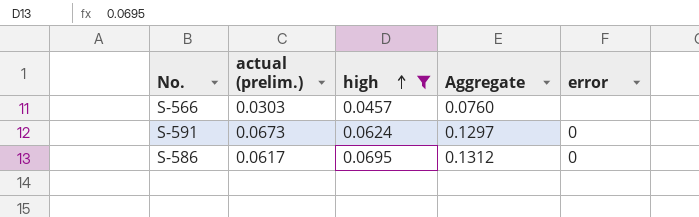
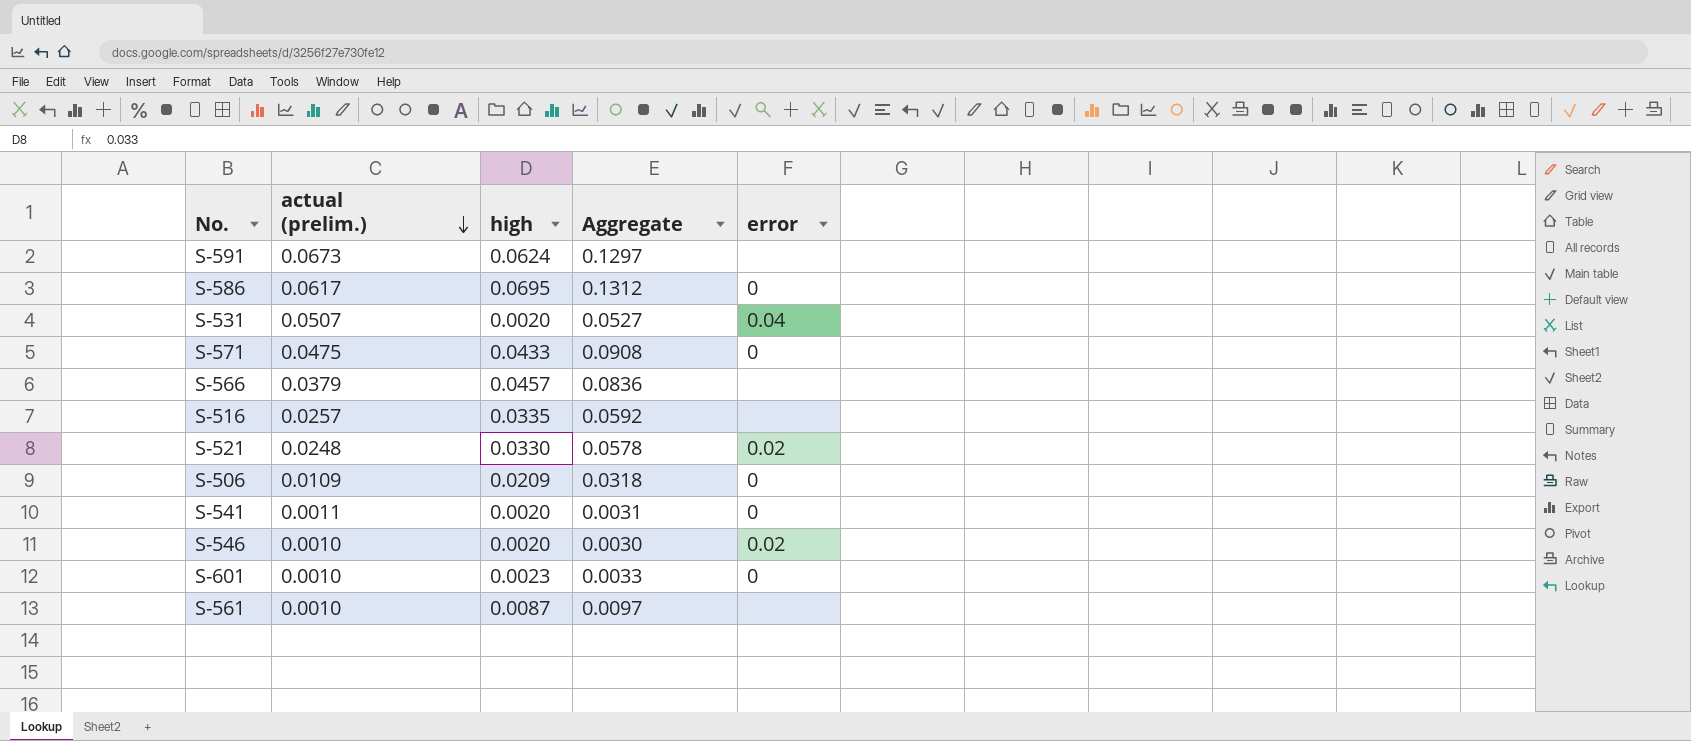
filter: high >= 0.0457 -> none
row order: high ascending -> actual (prelim.) descending
S-591 | error: 0 -> none
S-566 | actual (prelim.): 0.0303 -> 0.0379
S-566 | Aggregate: 0.0760 -> 0.0836

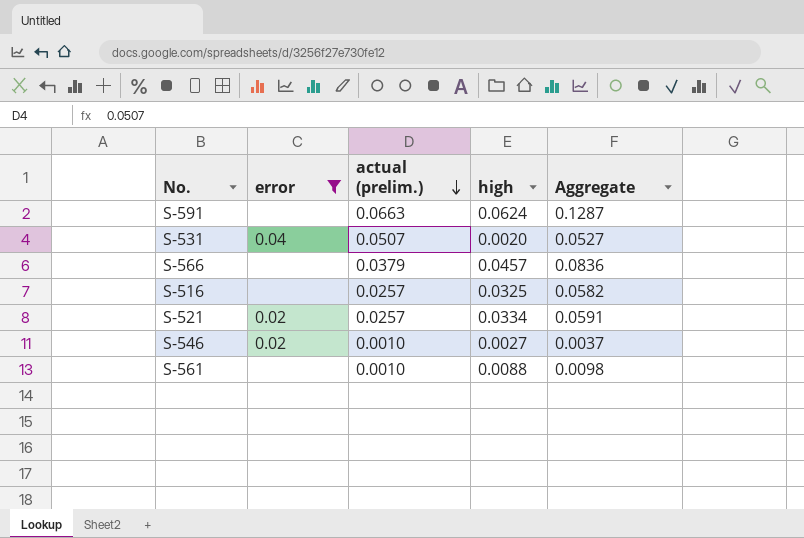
filter: none -> error != 0
column error | position: 5 -> 2
S-591 | actual (prelim.): 0.0673 -> 0.0663
S-591 | Aggregate: 0.1297 -> 0.1287
S-516 | high: 0.0335 -> 0.0325
S-516 | Aggregate: 0.0592 -> 0.0582
S-521 | actual (prelim.): 0.0248 -> 0.0257
S-521 | high: 0.0330 -> 0.0334
S-521 | Aggregate: 0.0578 -> 0.0591
S-546 | high: 0.0020 -> 0.0027
S-546 | Aggregate: 0.0030 -> 0.0037
S-561 | high: 0.0087 -> 0.0088
S-561 | Aggregate: 0.0097 -> 0.0098

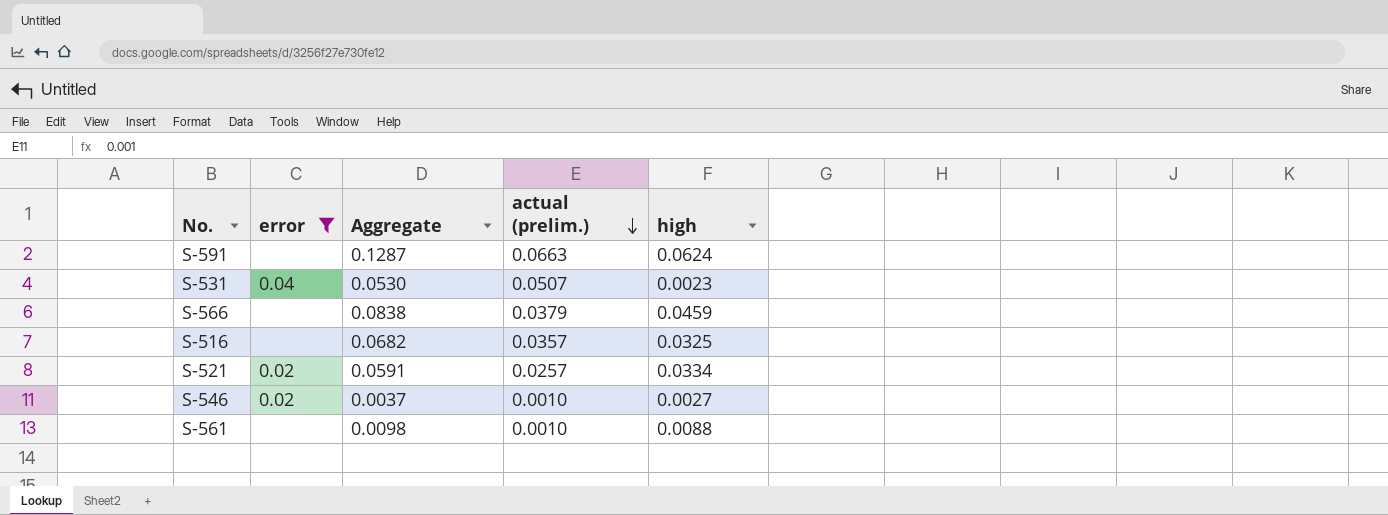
column Aggregate | position: 5 -> 3
S-531 | Aggregate: 0.0527 -> 0.0530
S-531 | high: 0.0020 -> 0.0023
S-566 | Aggregate: 0.0836 -> 0.0838
S-566 | high: 0.0457 -> 0.0459
S-516 | Aggregate: 0.0582 -> 0.0682
S-516 | actual (prelim.): 0.0257 -> 0.0357

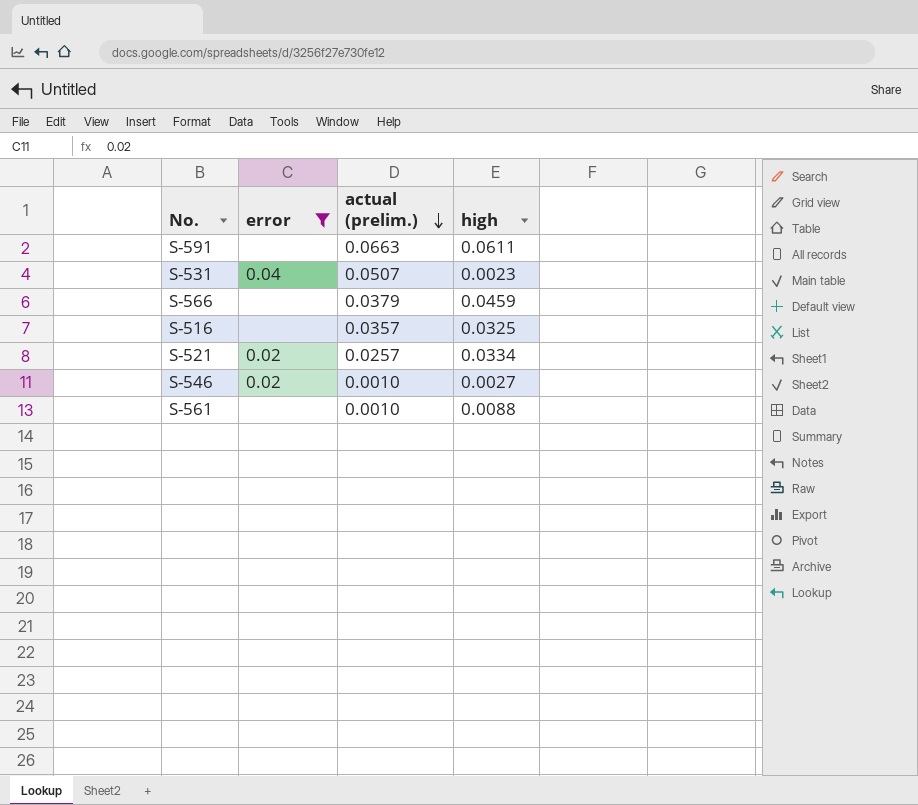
column Aggregate | formula: [actual (prelim.)] + [high] -> none
S-591 | high: 0.0624 -> 0.0611

